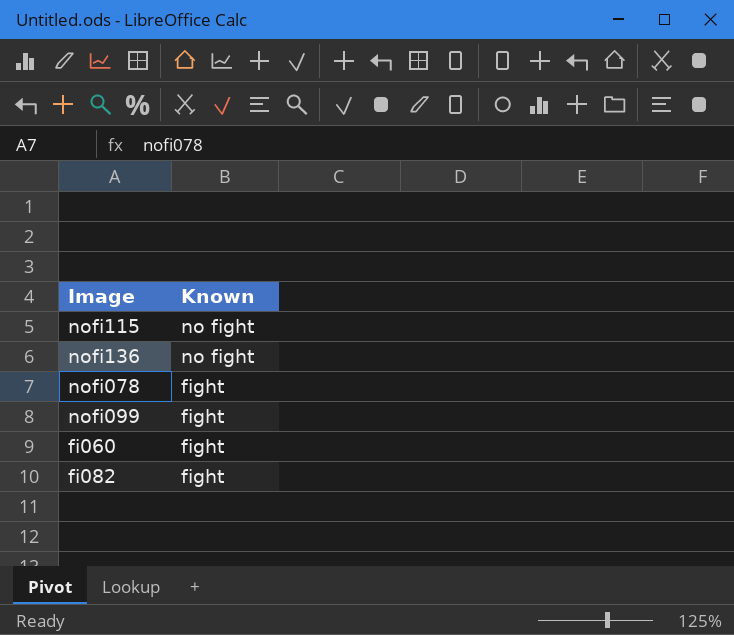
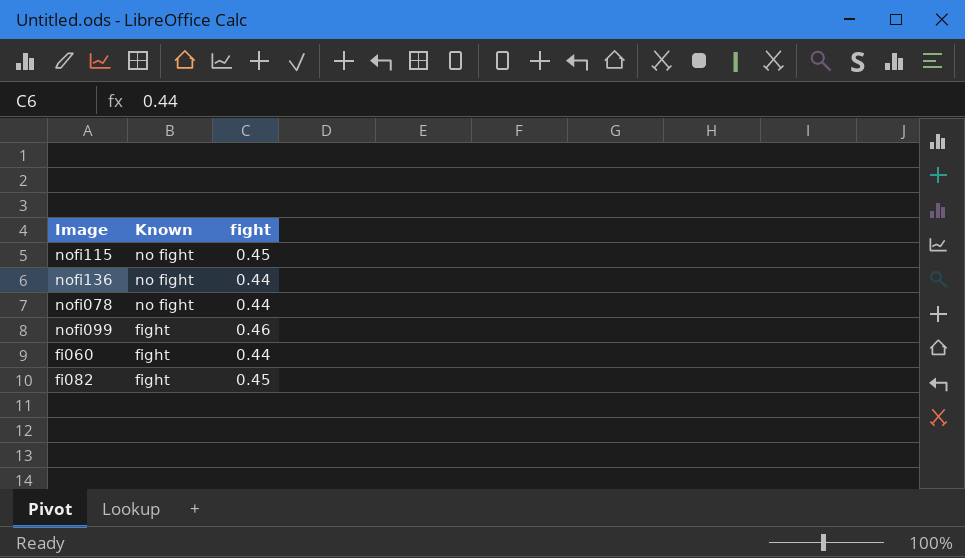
column fight | position: none -> 3
nofi078 | Known: fight -> no fight

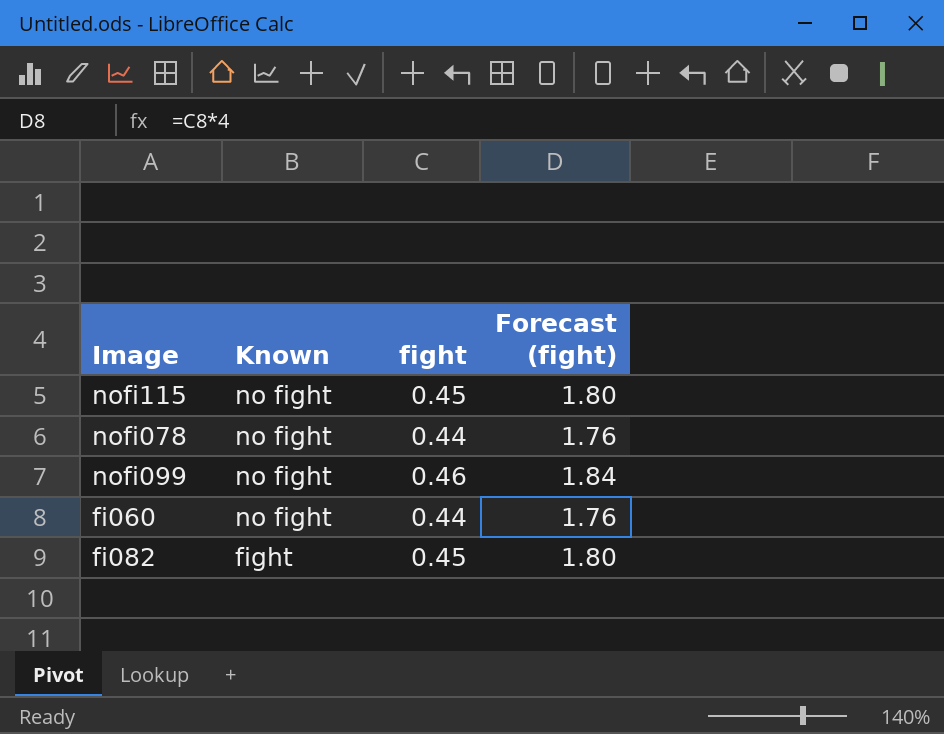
column Forecast (fight) | formula: none -> [fight] * 4
row nofi136: no fight | 0.44 -> none
nofi099 | Known: fight -> no fight
fi060 | Known: fight -> no fight

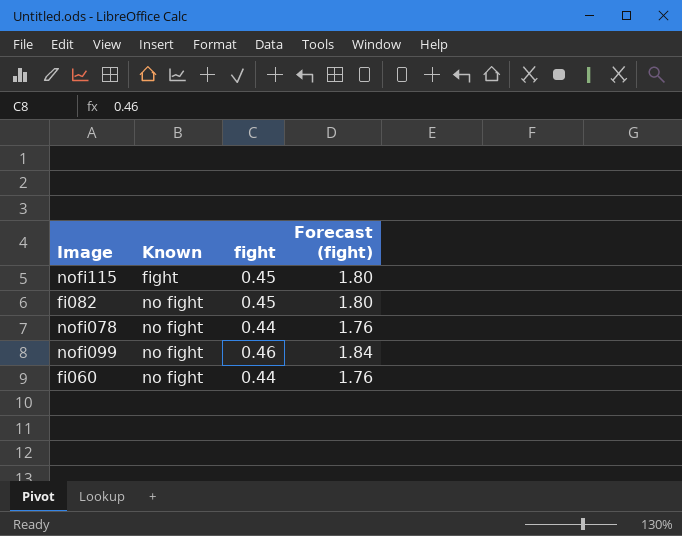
row order: Known descending -> Known ascending
nofi115 | Known: no fight -> fight
fi082 | Known: fight -> no fight

